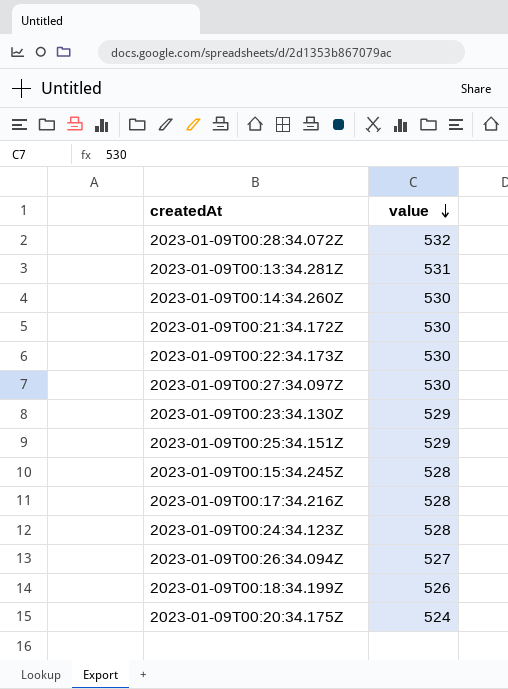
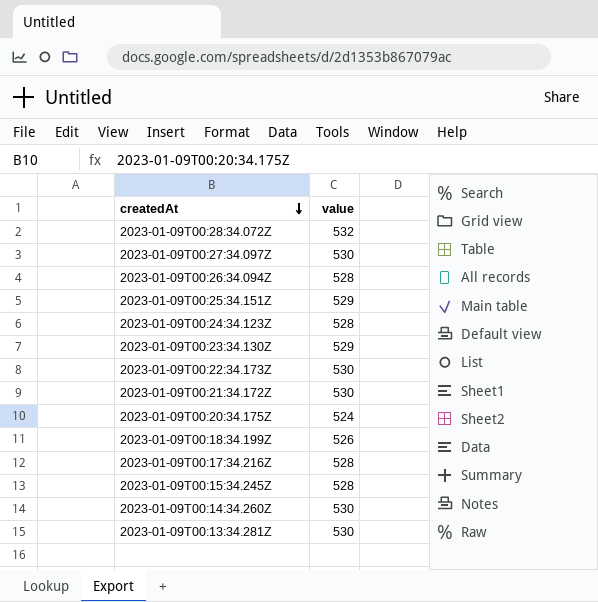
row order: value descending -> createdAt descending
2023-01-09T00:26:34.094Z | value: 527 -> 528
2023-01-09T00:13:34.281Z | value: 531 -> 530

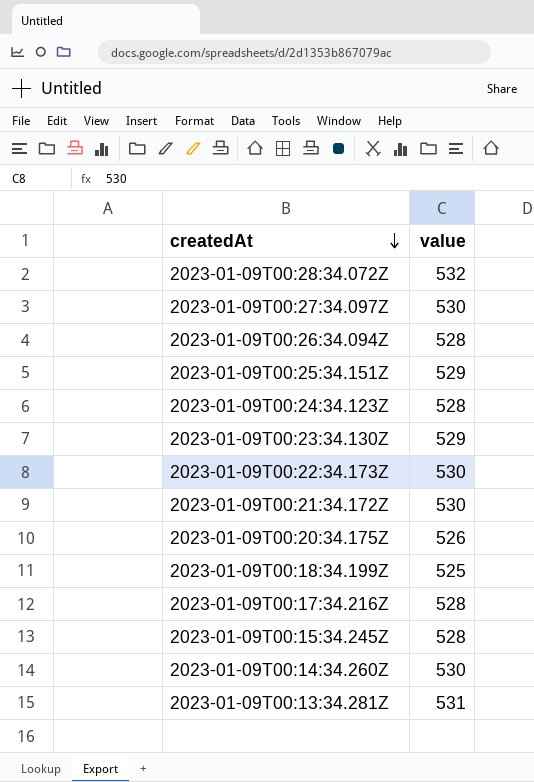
2023-01-09T00:20:34.175Z | value: 524 -> 526
2023-01-09T00:18:34.199Z | value: 526 -> 525
2023-01-09T00:13:34.281Z | value: 530 -> 531

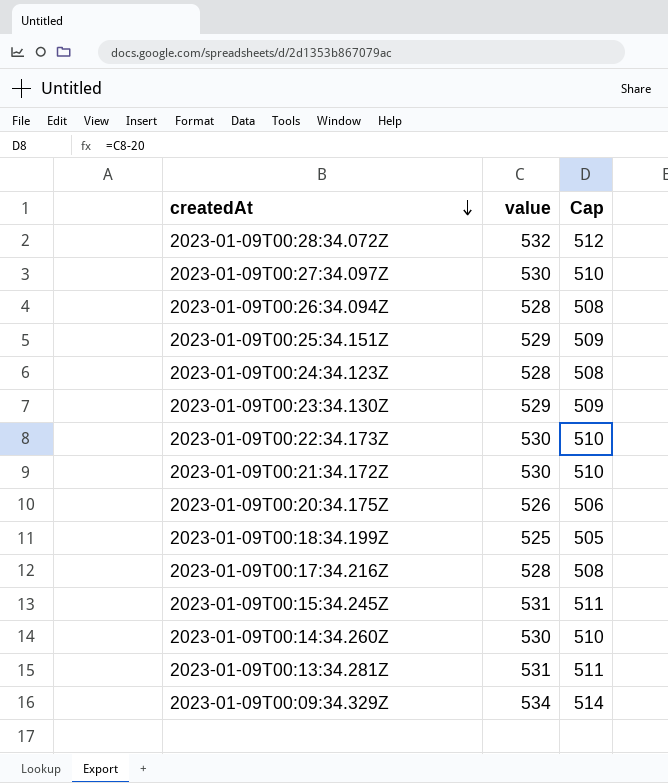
column Cap | formula: none -> [value] - 20
2023-01-09T00:15:34.245Z | value: 528 -> 531
row 2023-01-09T00:09:34.329Z: none -> 534 | 514

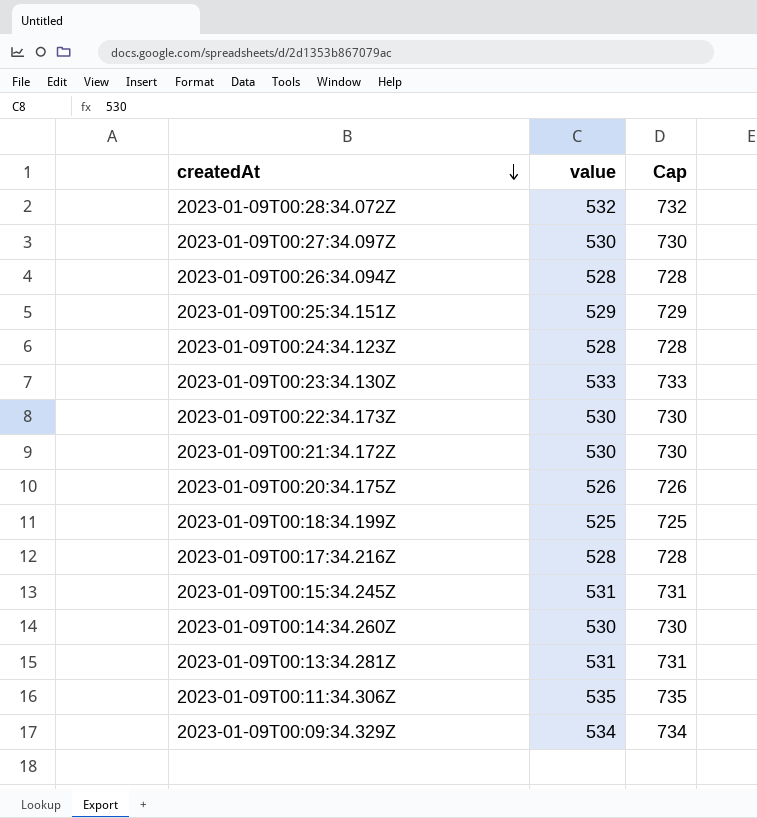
column Cap | formula: [value] - 20 -> [value] + 200
2023-01-09T00:23:34.130Z | value: 529 -> 533
row 2023-01-09T00:11:34.306Z: none -> 535 | 735

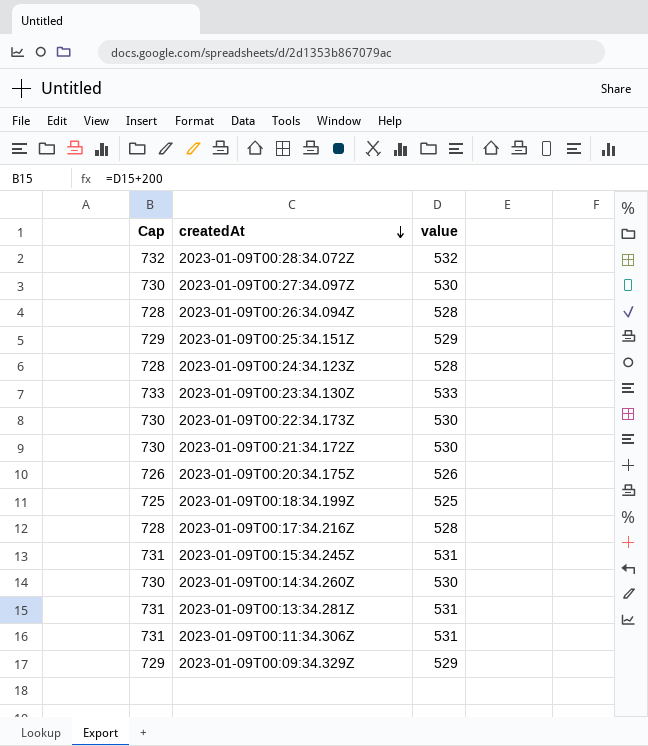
column Cap | position: 3 -> 1
2023-01-09T00:11:34.306Z | Cap: 735 -> 731
2023-01-09T00:11:34.306Z | value: 535 -> 531
2023-01-09T00:09:34.329Z | Cap: 734 -> 729
2023-01-09T00:09:34.329Z | value: 534 -> 529

